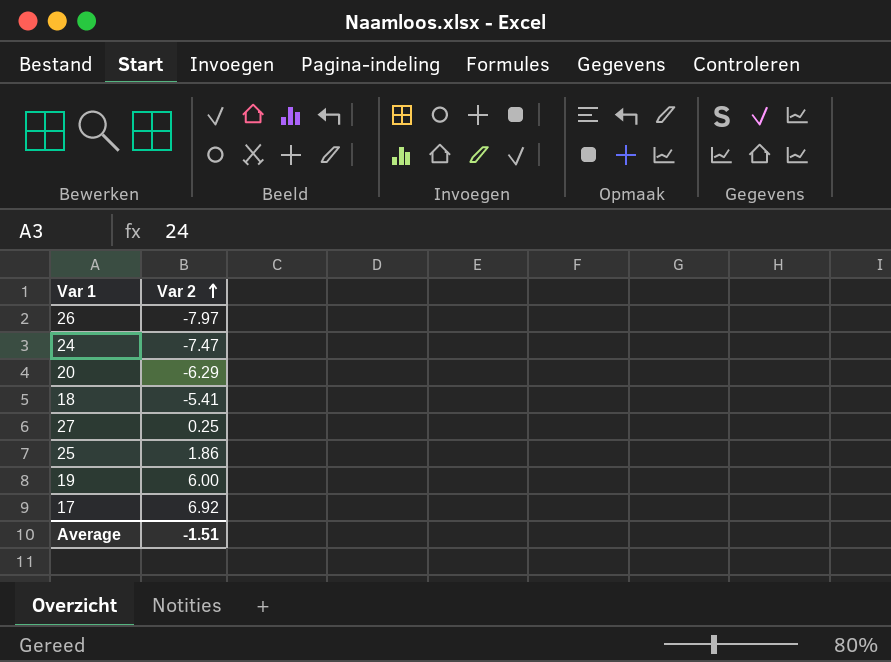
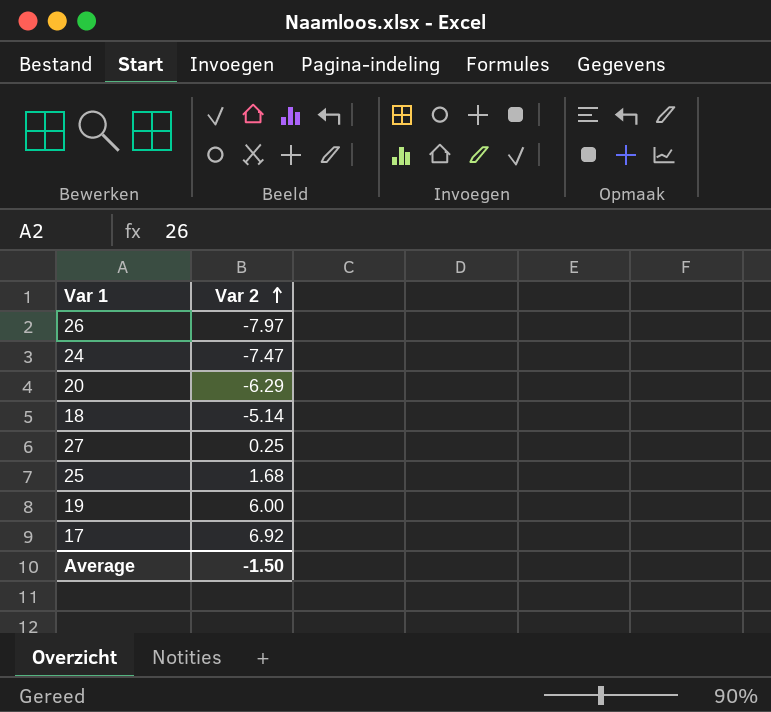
18 | Var 2: -5.41 -> -5.14
25 | Var 2: 1.86 -> 1.68
Average | Var 2: -1.51 -> -1.50

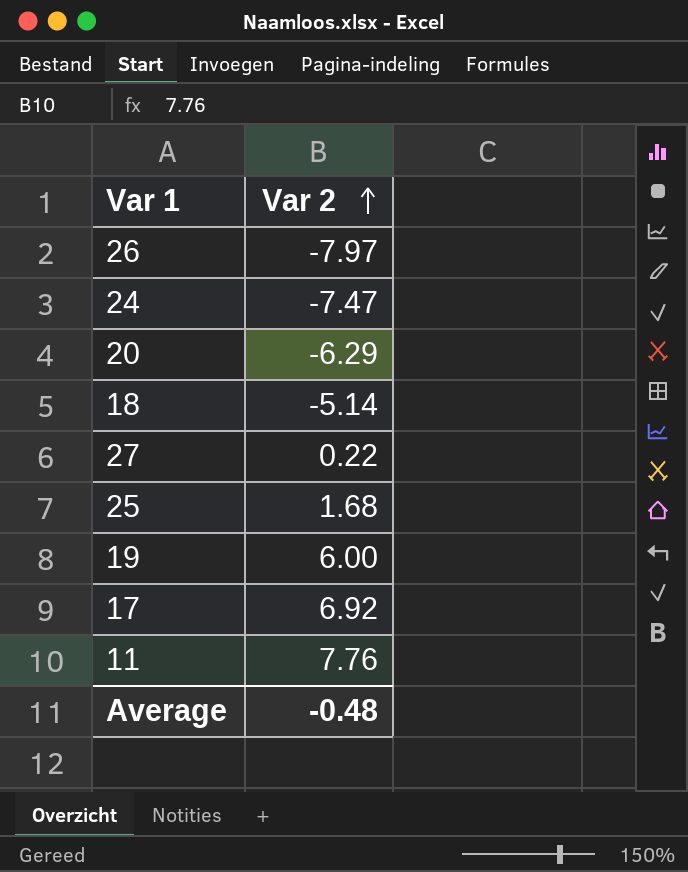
27 | Var 2: 0.25 -> 0.22
row 11: none -> 7.76
Average | Var 2: -1.50 -> -0.48

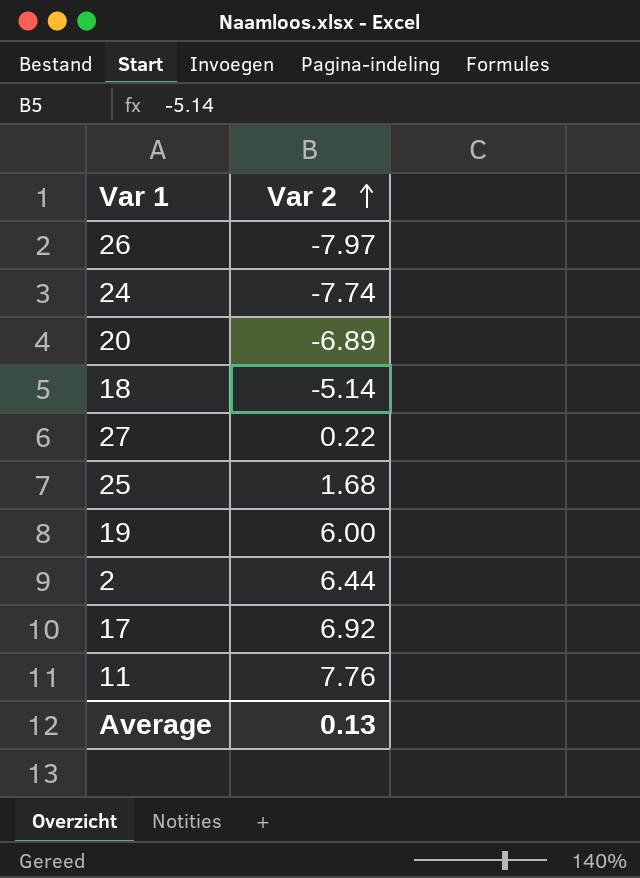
24 | Var 2: -7.47 -> -7.74
20 | Var 2: -6.29 -> -6.89
row 2: none -> 6.44
Average | Var 2: -0.48 -> 0.13

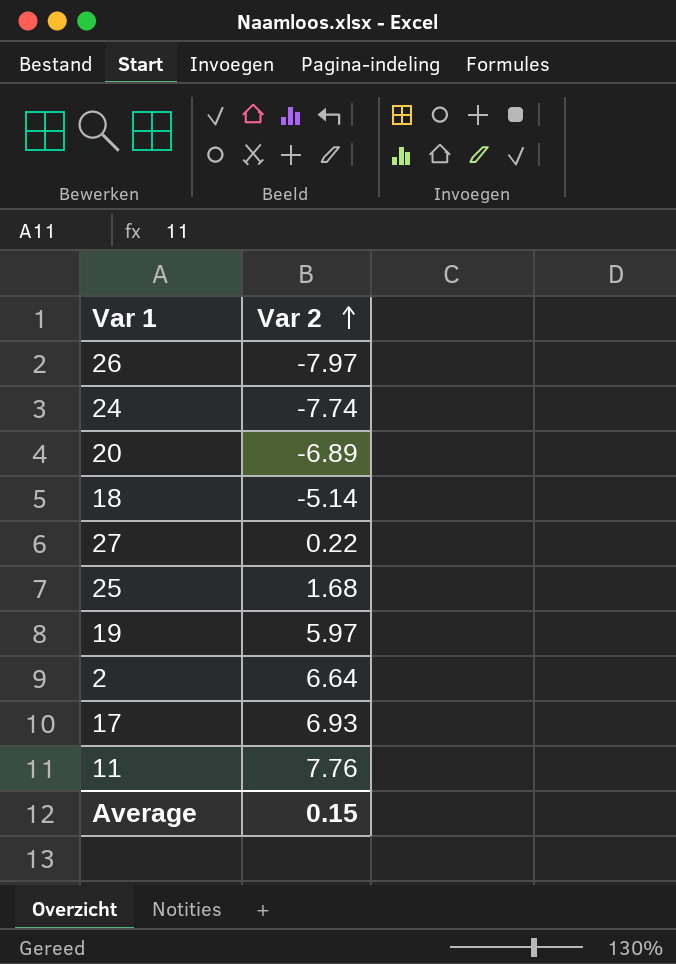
19 | Var 2: 6.00 -> 5.97
2 | Var 2: 6.44 -> 6.64
17 | Var 2: 6.92 -> 6.93
Average | Var 2: 0.13 -> 0.15

